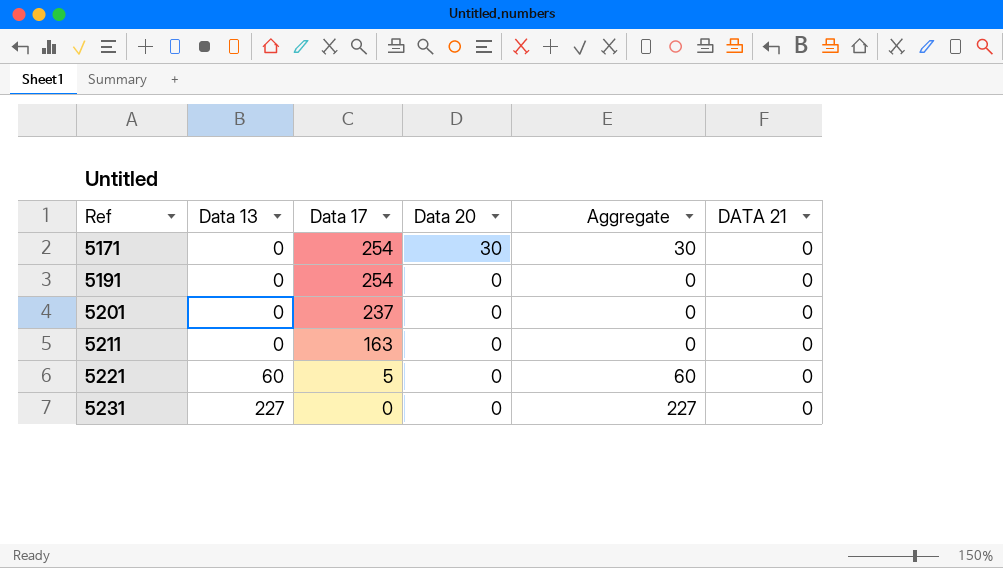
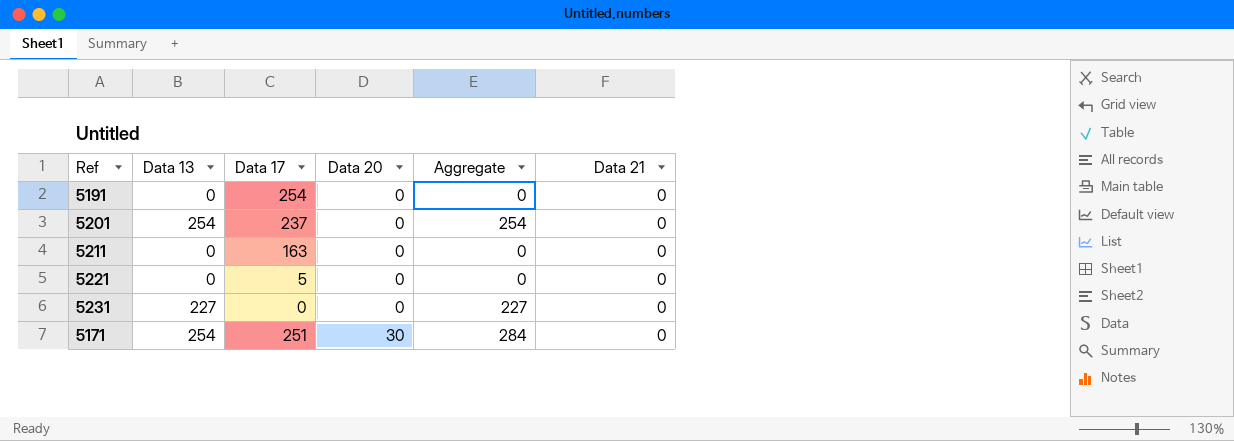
row order: Ref ascending -> Data 20 ascending
column name: DATA 21 -> Data 21
5201 | Data 13: 0 -> 254
5201 | Aggregate: 0 -> 254
5221 | Data 13: 60 -> 0
5221 | Aggregate: 60 -> 0
5171 | Data 13: 0 -> 254
5171 | Data 17: 254 -> 251
5171 | Aggregate: 30 -> 284

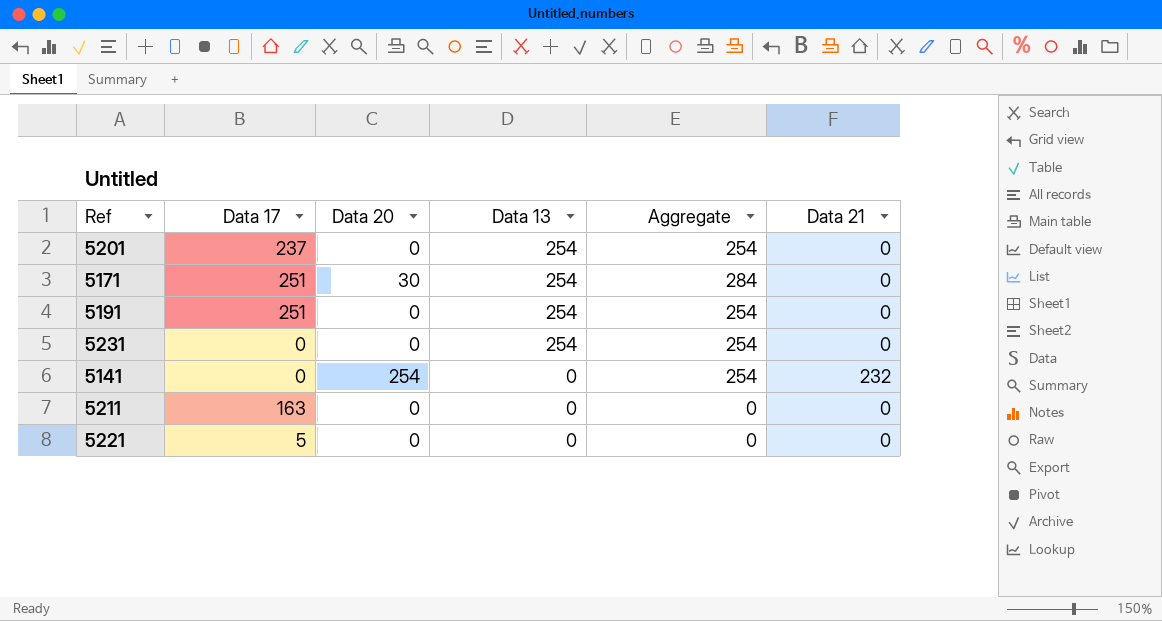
row order: Data 20 ascending -> Data 13 descending
column Data 13 | position: 2 -> 4
5191 | Data 17: 254 -> 251
5191 | Data 13: 0 -> 254
5191 | Aggregate: 0 -> 254
5231 | Data 13: 227 -> 254
5231 | Aggregate: 227 -> 254
row 5141: none -> 0 | 254 | 0 | 254 | 232

